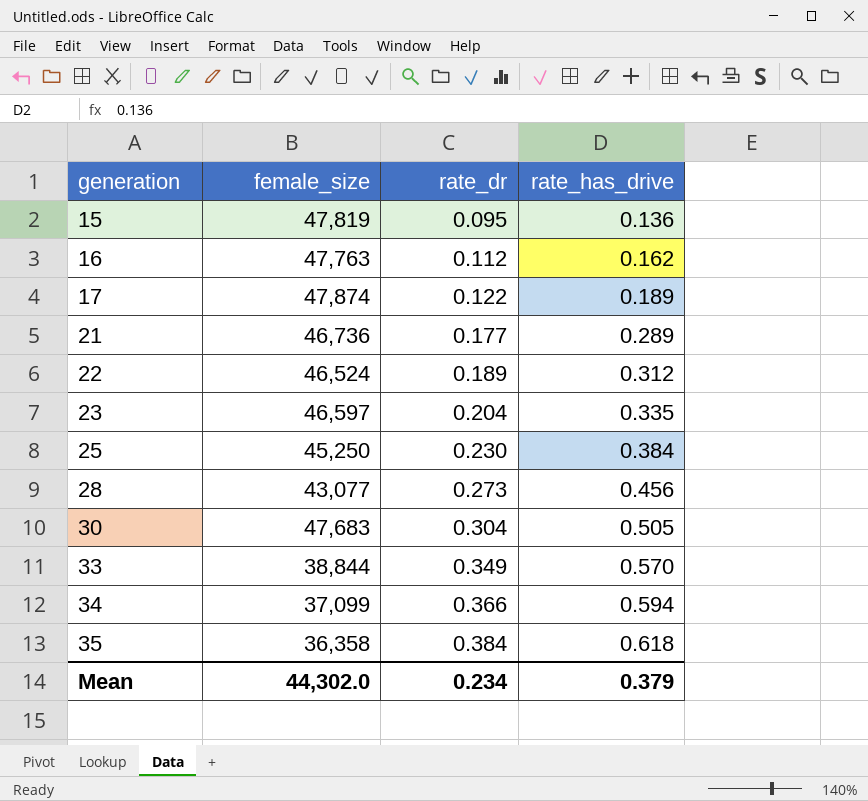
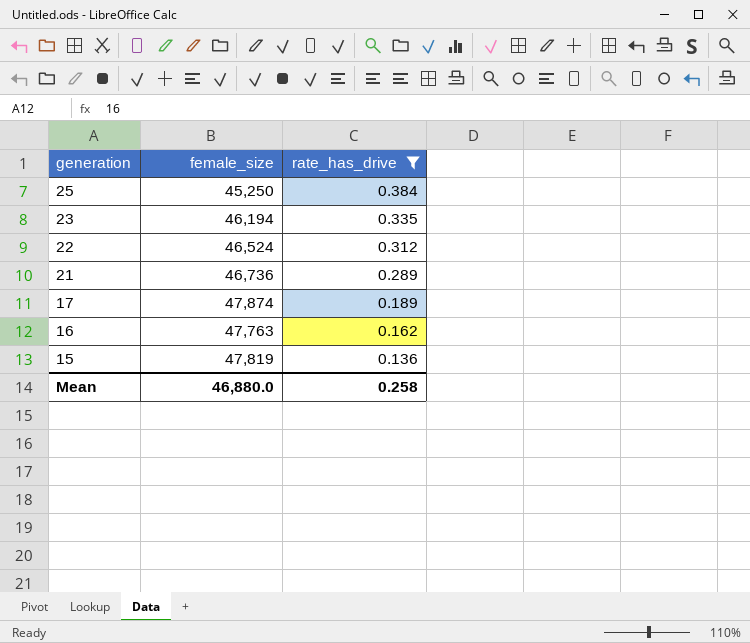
filter: none -> rate_has_drive <= 0.384
row order: generation ascending -> generation descending
column rate_dr | position: 3 -> none
23 | female_size: 46,597 -> 46,194
Mean | female_size: 44,302.0 -> 46,880.0
Mean | rate_has_drive: 0.379 -> 0.258

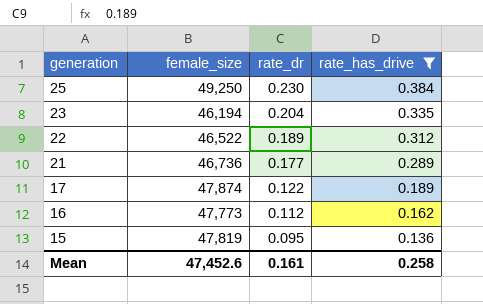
column rate_dr | position: none -> 3
25 | female_size: 45,250 -> 49,250
22 | female_size: 46,524 -> 46,522
16 | female_size: 47,763 -> 47,773
Mean | female_size: 46,880.0 -> 47,452.6

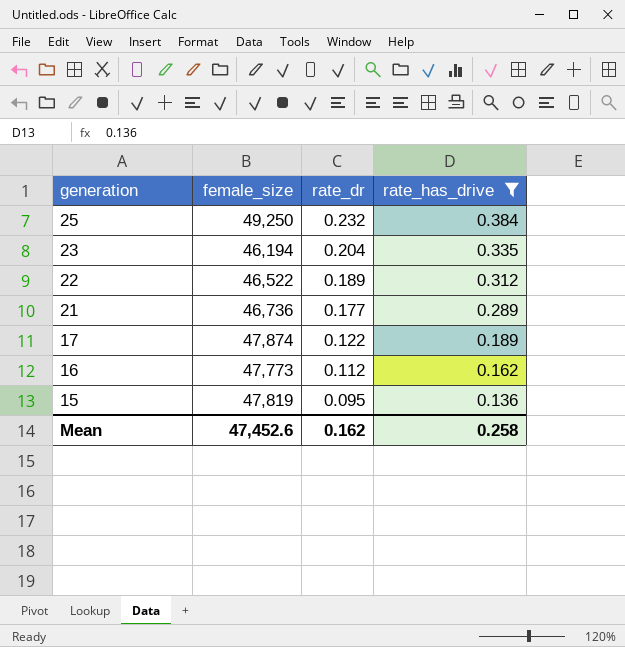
25 | rate_dr: 0.230 -> 0.232
Mean | rate_dr: 0.161 -> 0.162

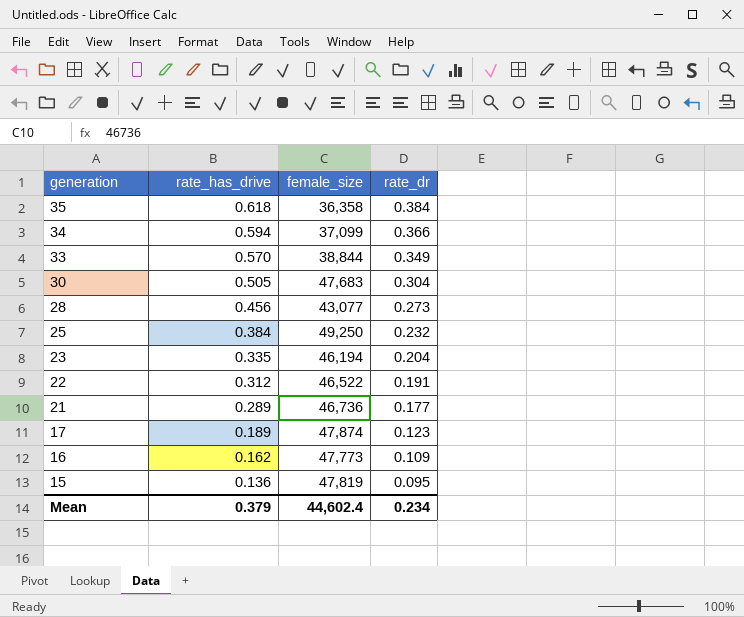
filter: rate_has_drive <= 0.384 -> none
column rate_has_drive | position: 4 -> 2
22 | rate_dr: 0.189 -> 0.191
17 | rate_dr: 0.122 -> 0.123
16 | rate_dr: 0.112 -> 0.109
Mean | rate_has_drive: 0.258 -> 0.379
Mean | female_size: 47,452.6 -> 44,602.4
Mean | rate_dr: 0.162 -> 0.234

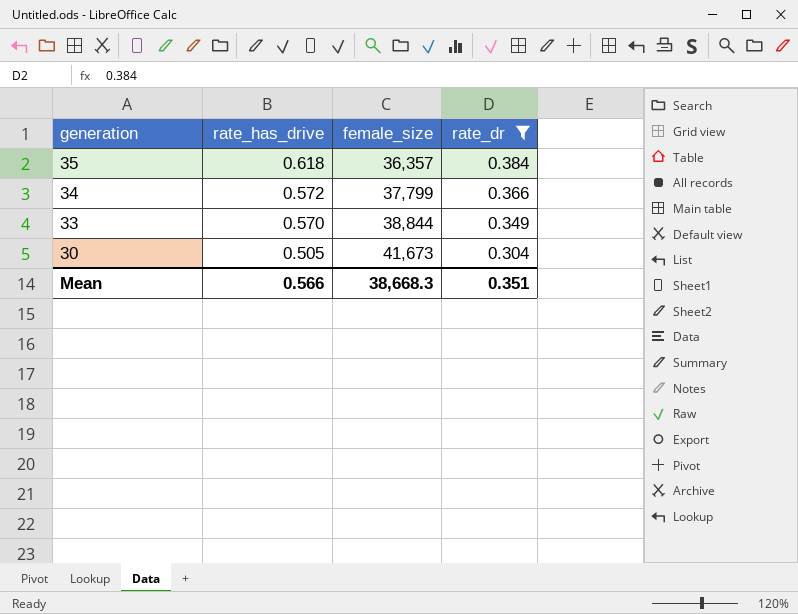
filter: none -> rate_dr >= 0.304
35 | female_size: 36,358 -> 36,357
34 | rate_has_drive: 0.594 -> 0.572
34 | female_size: 37,099 -> 37,799
30 | female_size: 47,683 -> 41,673
Mean | rate_has_drive: 0.379 -> 0.566
Mean | female_size: 44,602.4 -> 38,668.3
Mean | rate_dr: 0.234 -> 0.351

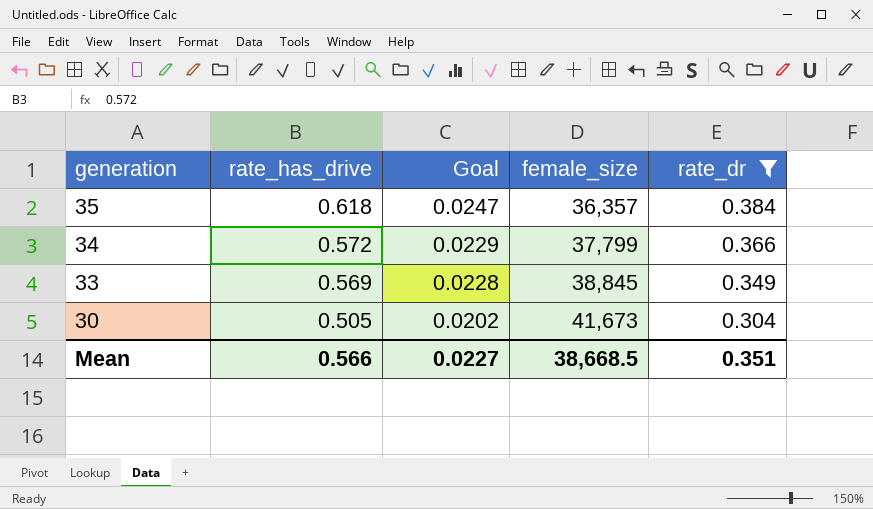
column Goal | formula: none -> [rate_has_drive] * 0.04
33 | rate_has_drive: 0.570 -> 0.569
33 | female_size: 38,844 -> 38,845
Mean | female_size: 38,668.3 -> 38,668.5

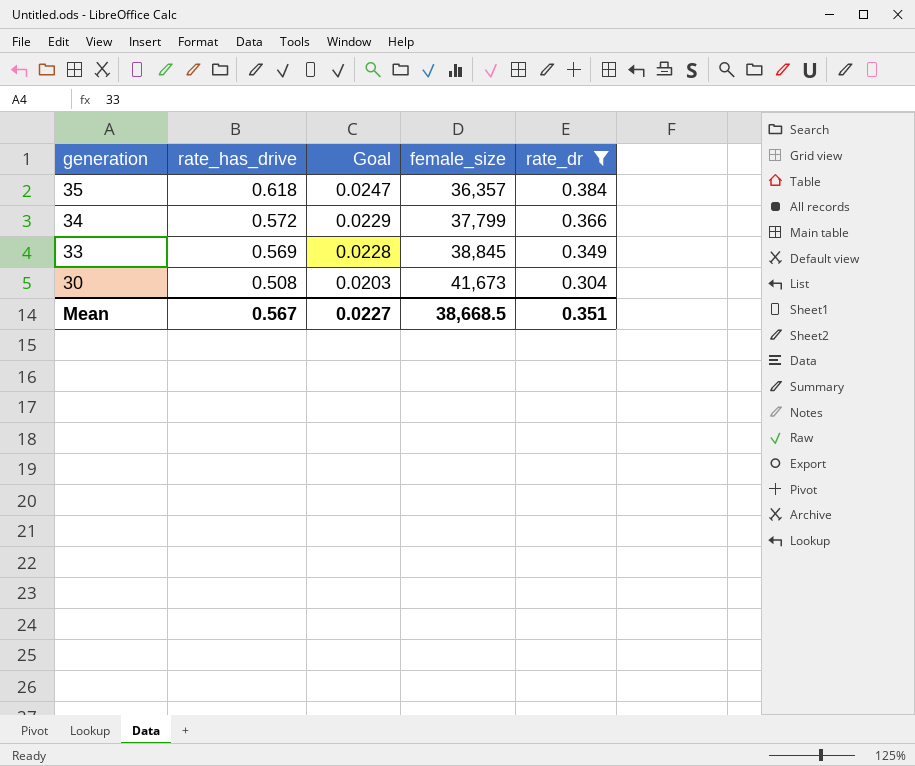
30 | rate_has_drive: 0.505 -> 0.508
30 | Goal: 0.0202 -> 0.0203
Mean | rate_has_drive: 0.566 -> 0.567

